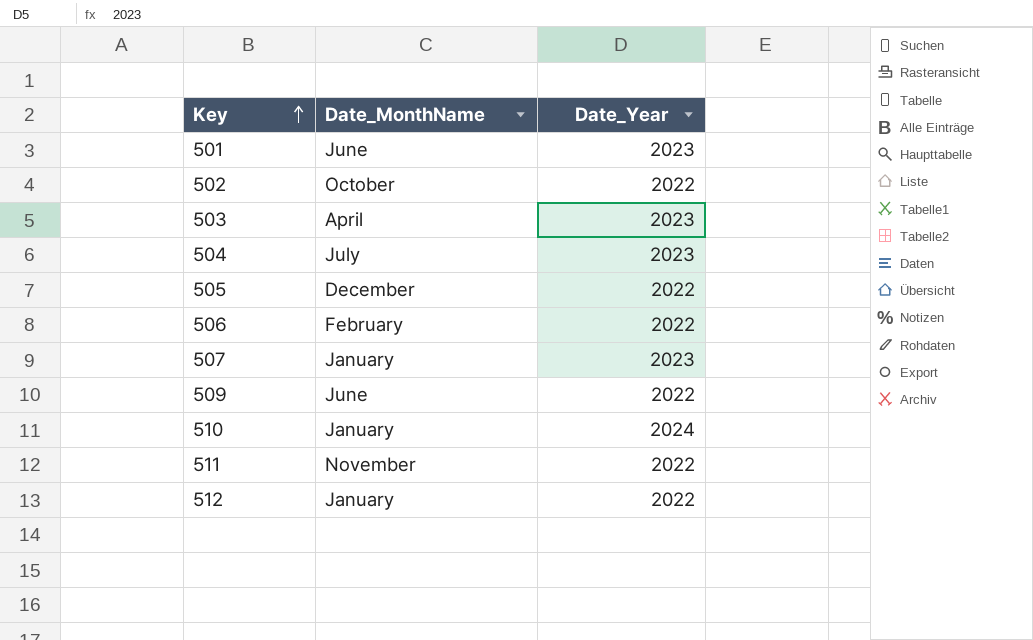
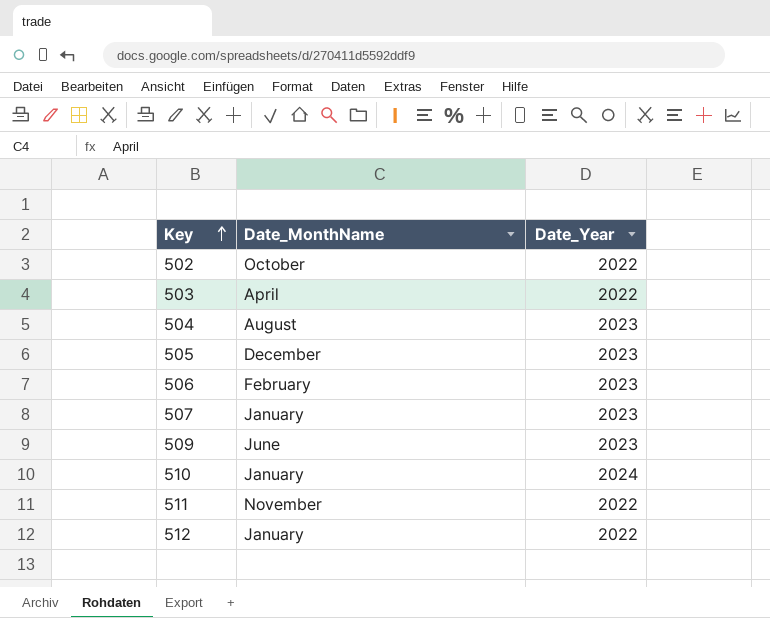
row 501: June | 2023 -> none
503 | Date_Year: 2023 -> 2022
504 | Date_MonthName: July -> August
505 | Date_Year: 2022 -> 2023
506 | Date_Year: 2022 -> 2023
509 | Date_Year: 2022 -> 2023

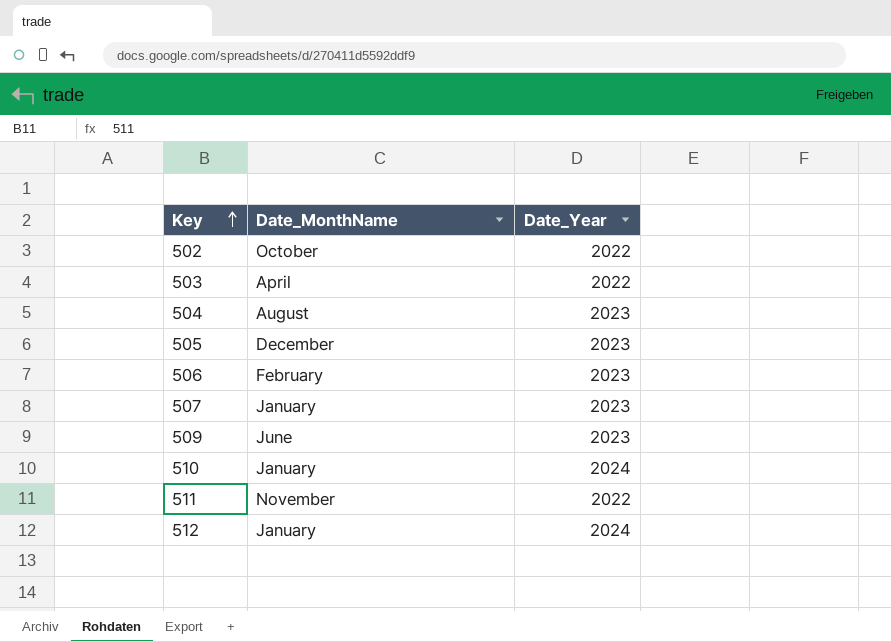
512 | Date_Year: 2022 -> 2024

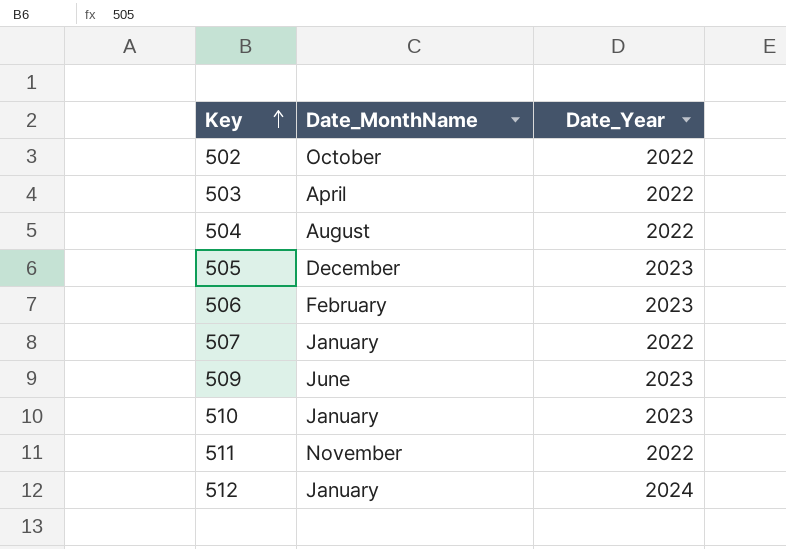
504 | Date_Year: 2023 -> 2022
507 | Date_Year: 2023 -> 2022
510 | Date_Year: 2024 -> 2023

